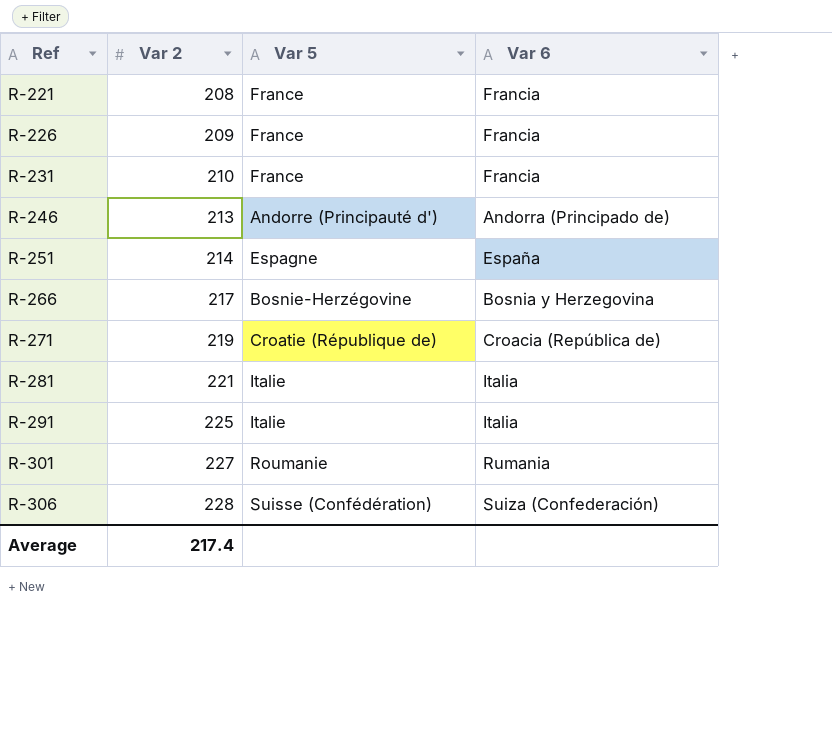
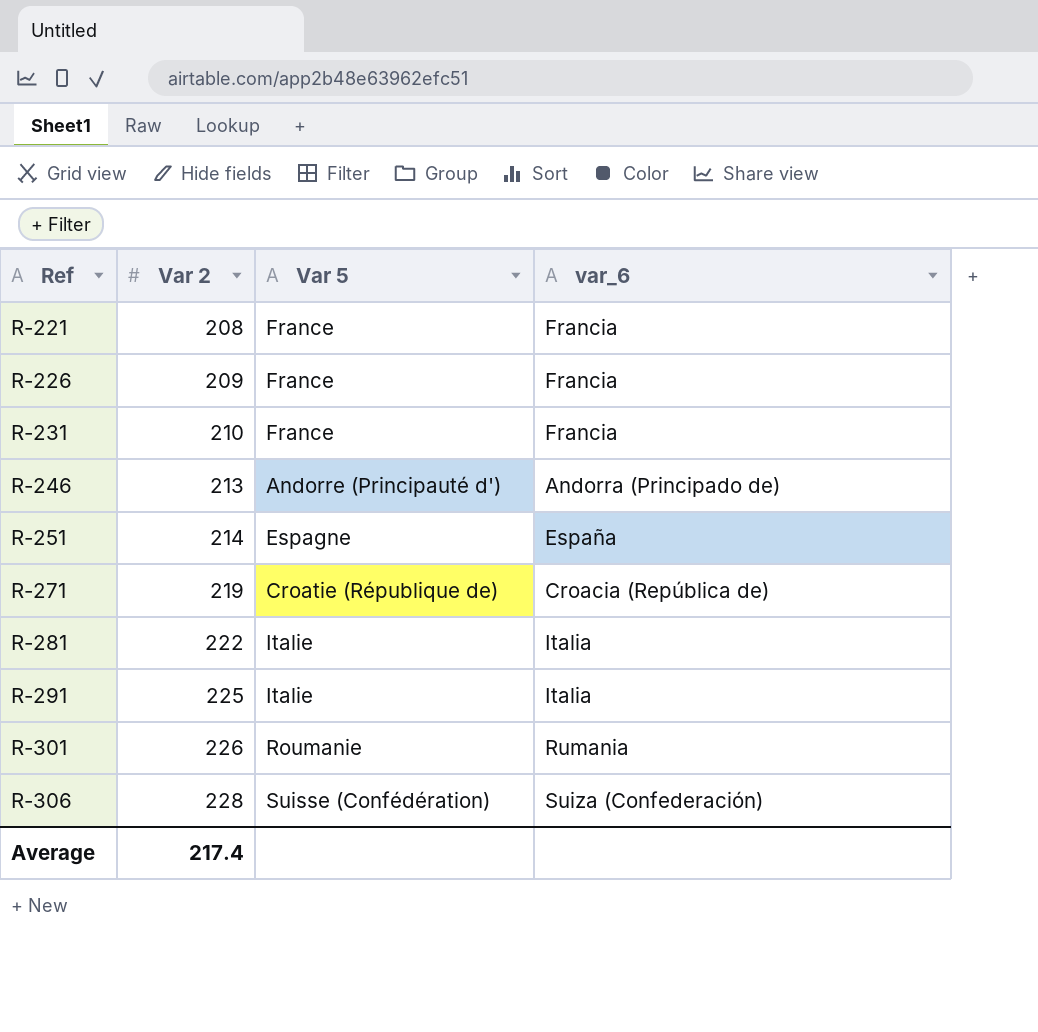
column name: Var 6 -> var_6
row R-266: 217 | Bosnie-Herzégovine | Bosnia y Herzegovina -> none
R-281 | Var 2: 221 -> 222
R-301 | Var 2: 227 -> 226

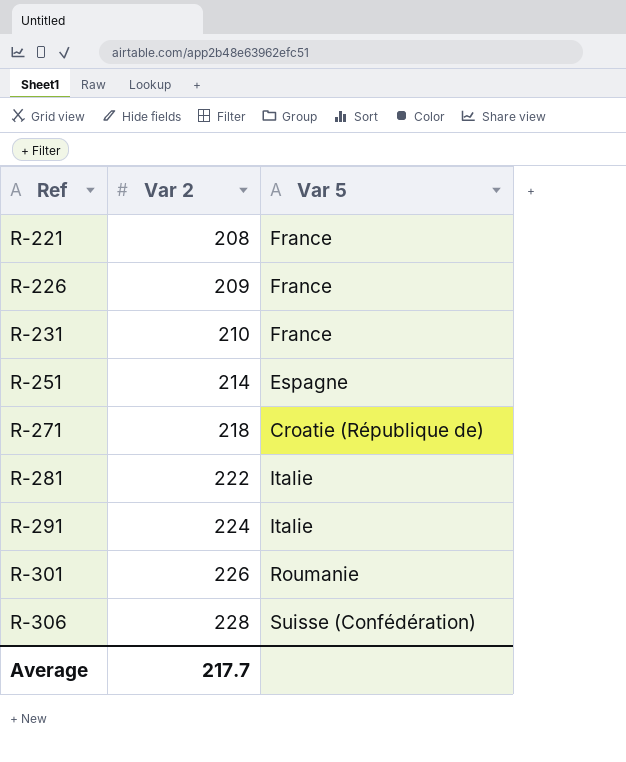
column var_6 | position: 4 -> none
row R-246: 213 | Andorre (Principauté d') | Andorra (Principado de) -> none
R-271 | Var 2: 219 -> 218
R-291 | Var 2: 225 -> 224
Average | Var 2: 217.4 -> 217.7

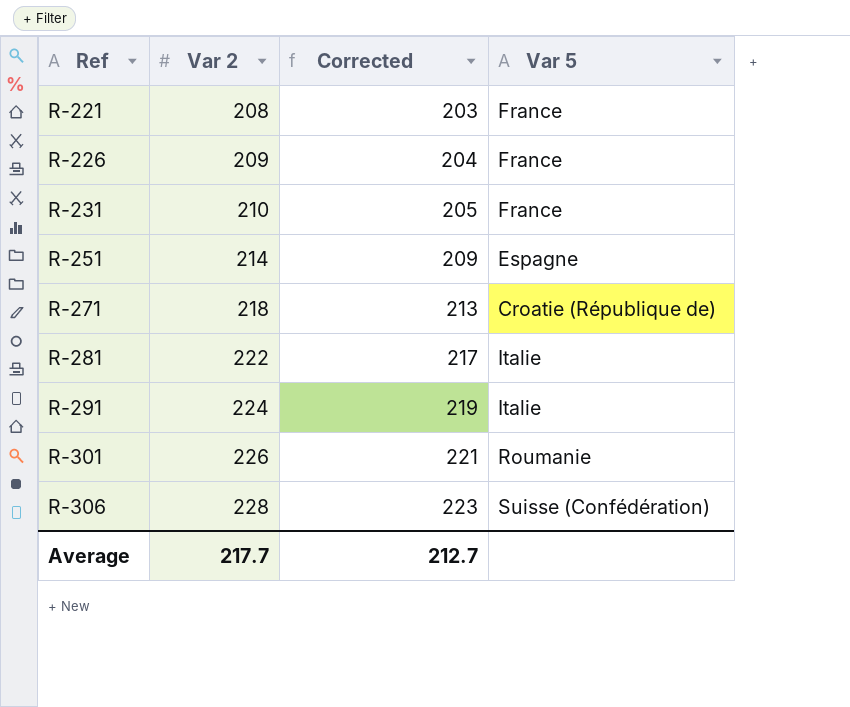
column Corrected | formula: none -> [Var 2] - 5

